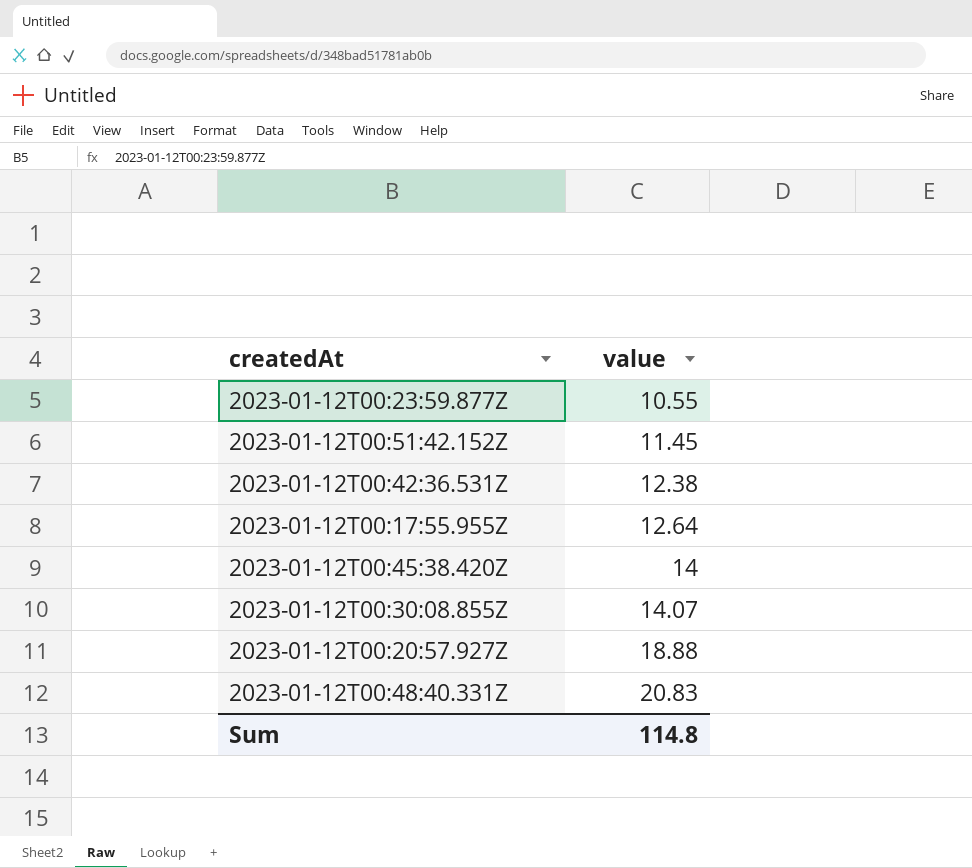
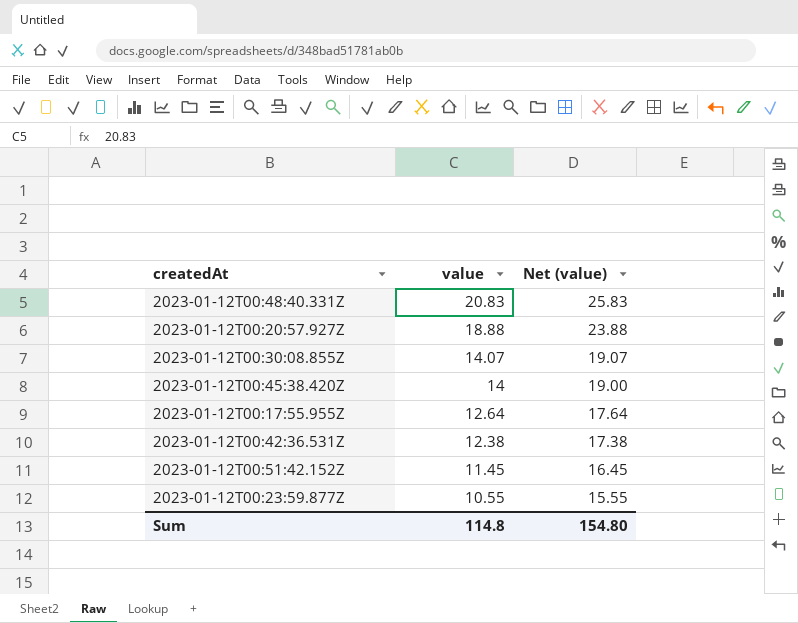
row order: value ascending -> value descending
column Net (value) | formula: none -> [value] + 5

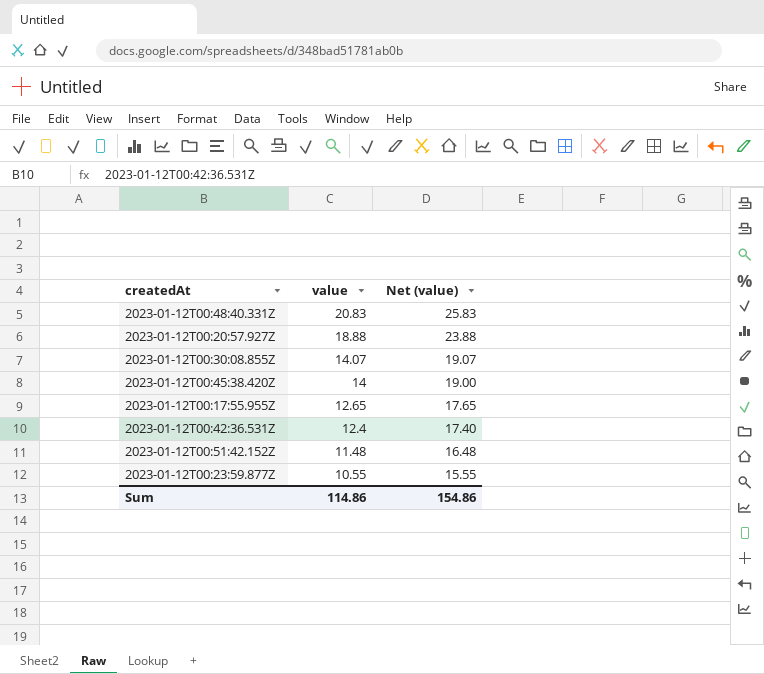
2023-01-12T00:17:55.955Z | value: 12.64 -> 12.65
2023-01-12T00:17:55.955Z | Net (value): 17.64 -> 17.65
2023-01-12T00:42:36.531Z | value: 12.38 -> 12.4
2023-01-12T00:42:36.531Z | Net (value): 17.38 -> 17.40
2023-01-12T00:51:42.152Z | value: 11.45 -> 11.48
2023-01-12T00:51:42.152Z | Net (value): 16.45 -> 16.48
Sum | value: 114.8 -> 114.86
Sum | Net (value): 154.80 -> 154.86

